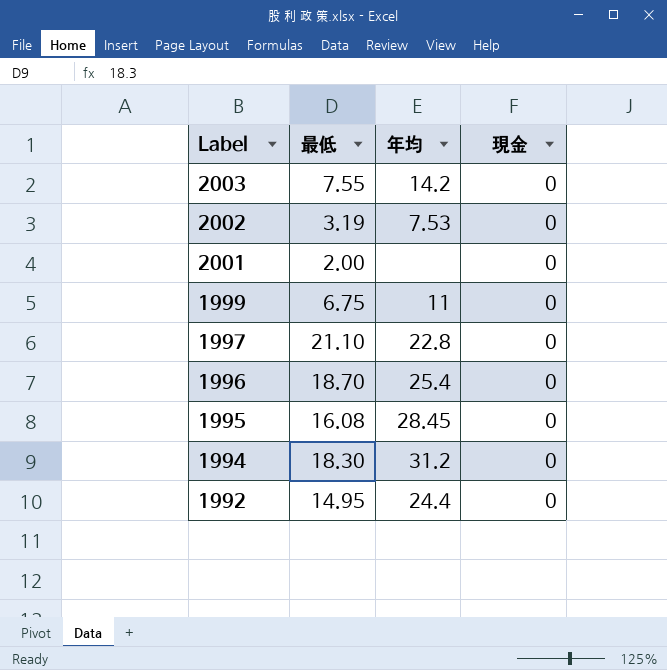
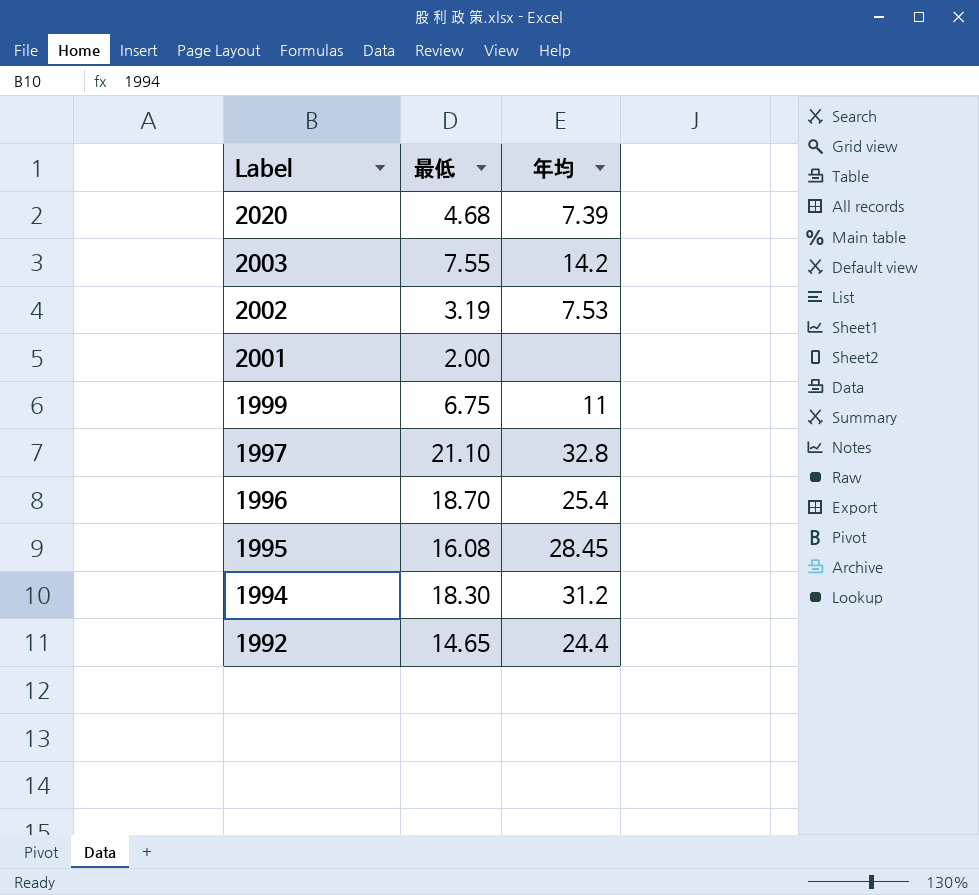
column 現金 | position: 4 -> none
row 2020: none -> 4.68 | 7.39
1997 | 年均: 22.8 -> 32.8
1992 | 最低: 14.95 -> 14.65

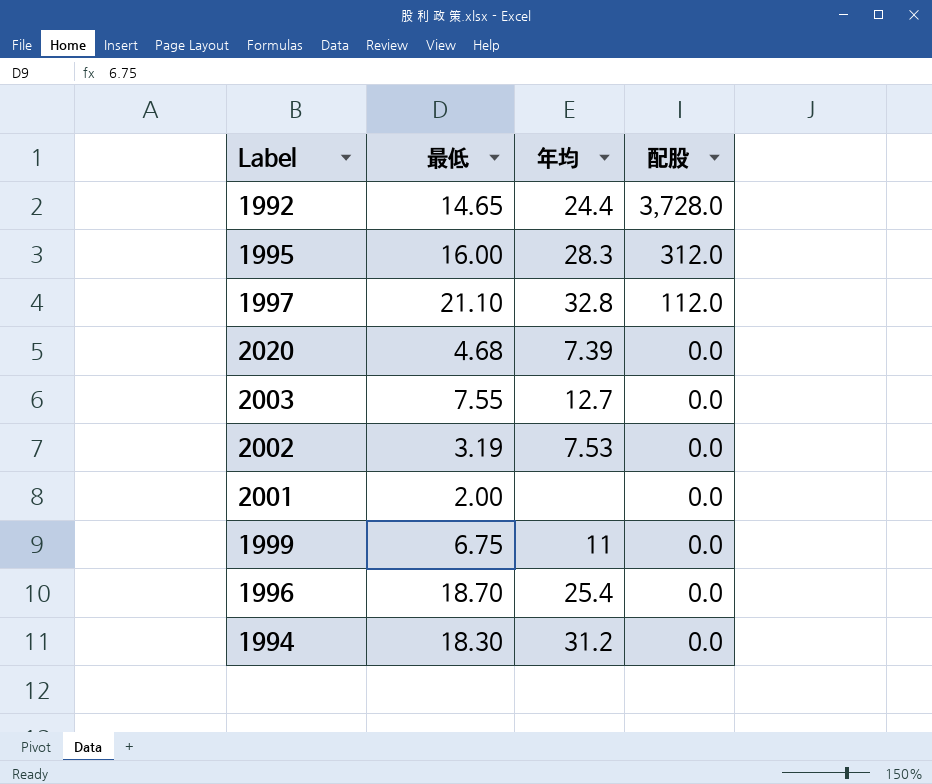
row order: Label descending -> 配股 descending
column 配股 | position: none -> 4
1995 | 最低: 16.08 -> 16.00
1995 | 年均: 28.45 -> 28.3
2003 | 年均: 14.2 -> 12.7

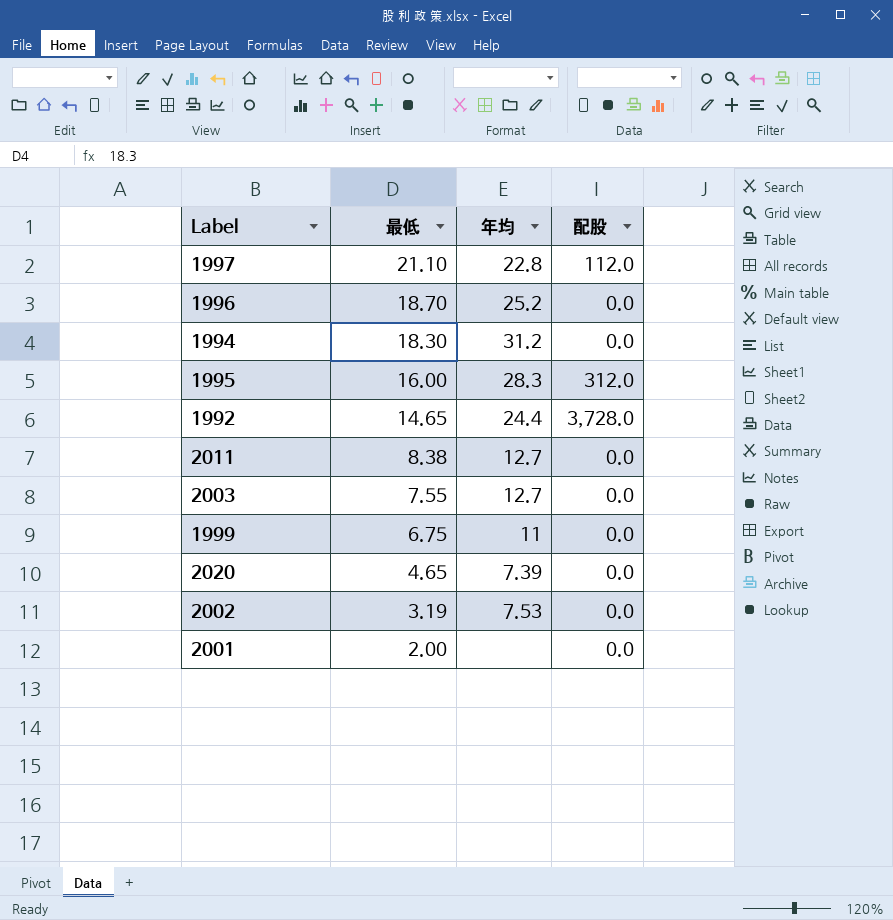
row order: 配股 descending -> 最低 descending
1997 | 年均: 32.8 -> 22.8
1996 | 年均: 25.4 -> 25.2
row 2011: none -> 8.38 | 12.7 | 0.0
2020 | 最低: 4.68 -> 4.65

